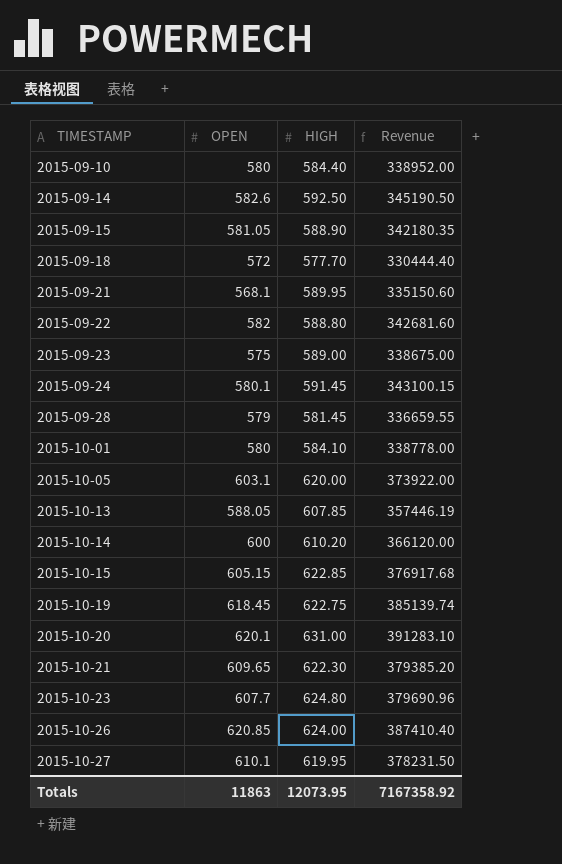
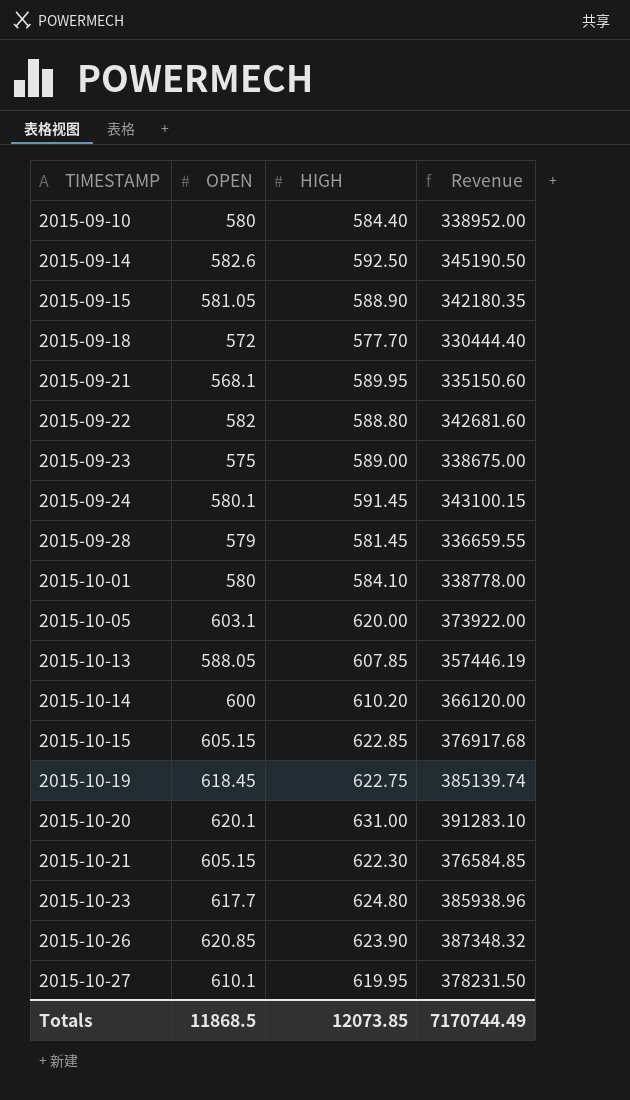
2015-10-21 | OPEN: 609.65 -> 605.15
2015-10-21 | Revenue: 379385.20 -> 376584.85
2015-10-23 | OPEN: 607.7 -> 617.7
2015-10-23 | Revenue: 379690.96 -> 385938.96
2015-10-26 | HIGH: 624.00 -> 623.90
2015-10-26 | Revenue: 387410.40 -> 387348.32
Totals | OPEN: 11863 -> 11868.5
Totals | HIGH: 12073.95 -> 12073.85
Totals | Revenue: 7167358.92 -> 7170744.49

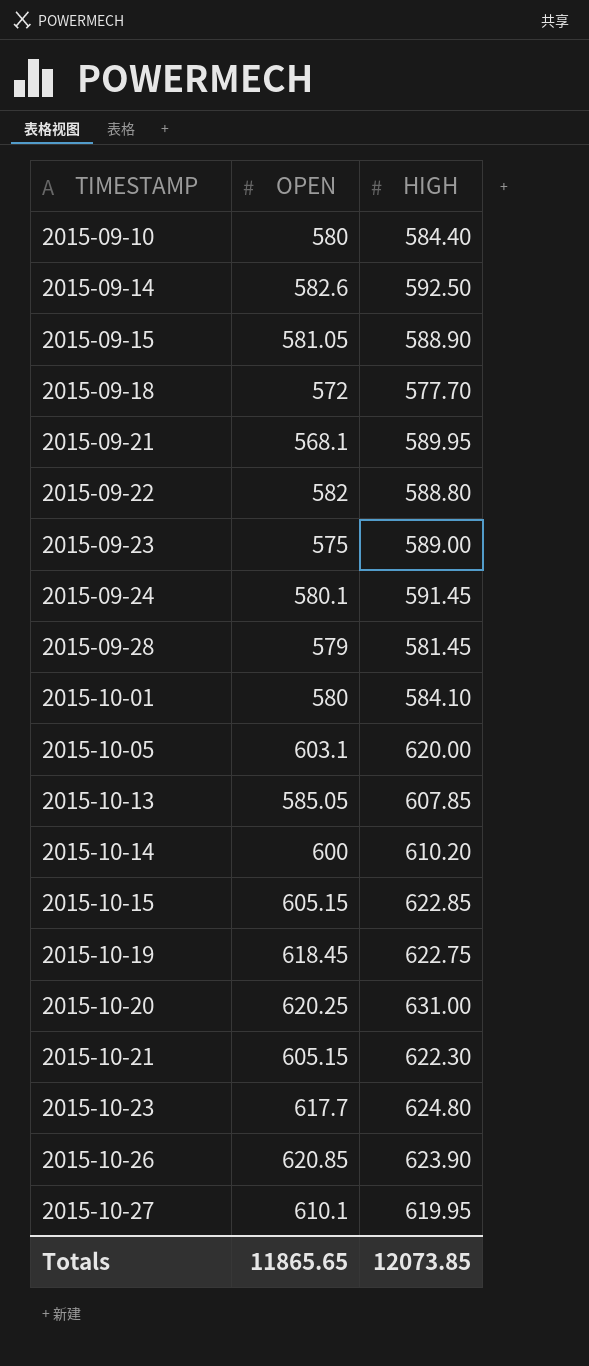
column Revenue | formula: [OPEN] * [HIGH] -> none
2015-10-13 | OPEN: 588.05 -> 585.05
2015-10-20 | OPEN: 620.1 -> 620.25
Totals | OPEN: 11868.5 -> 11865.65

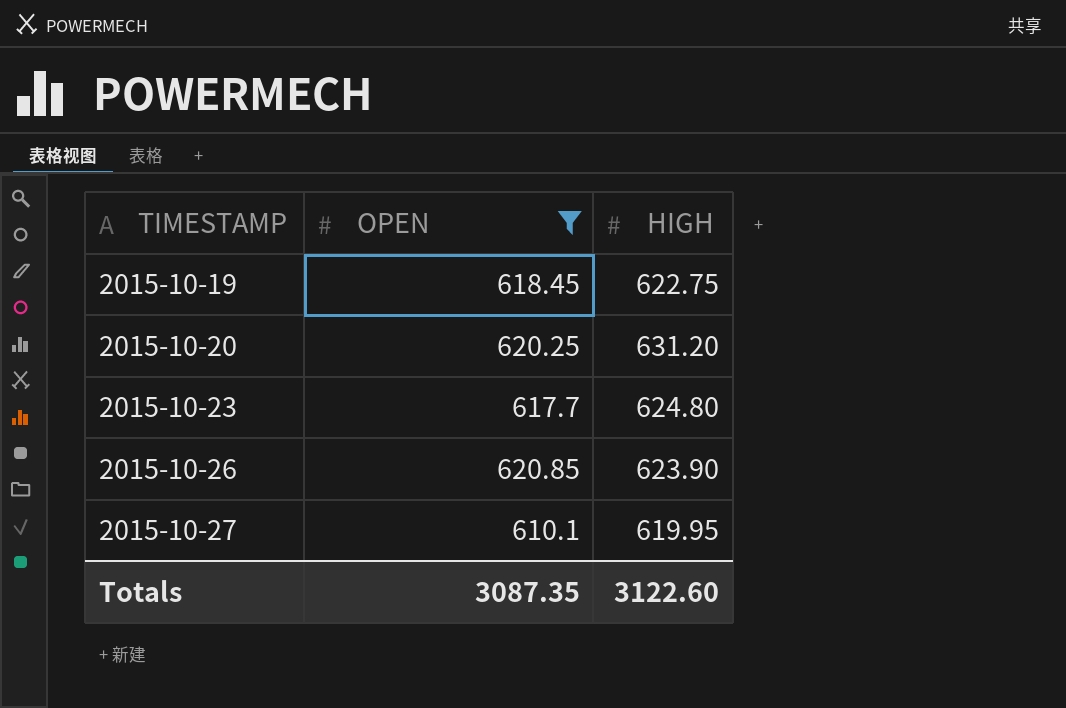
filter: none -> OPEN >= 610.1
2015-10-20 | HIGH: 631.00 -> 631.20
Totals | OPEN: 11865.65 -> 3087.35
Totals | HIGH: 12073.85 -> 3122.60

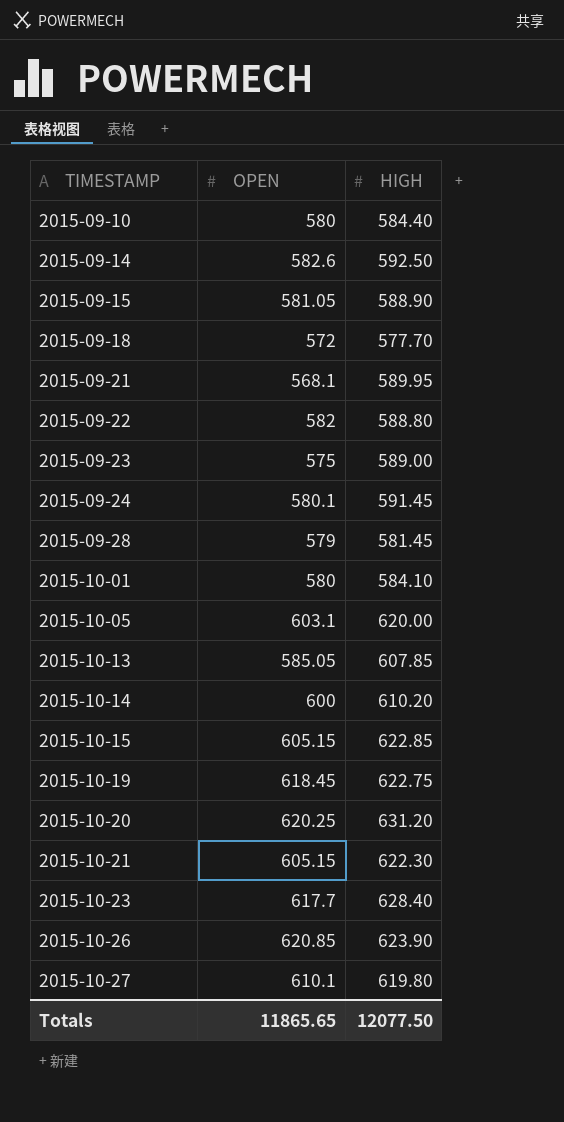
filter: OPEN >= 610.1 -> none
2015-10-23 | HIGH: 624.80 -> 628.40
2015-10-27 | HIGH: 619.95 -> 619.80
Totals | OPEN: 3087.35 -> 11865.65
Totals | HIGH: 3122.60 -> 12077.50

